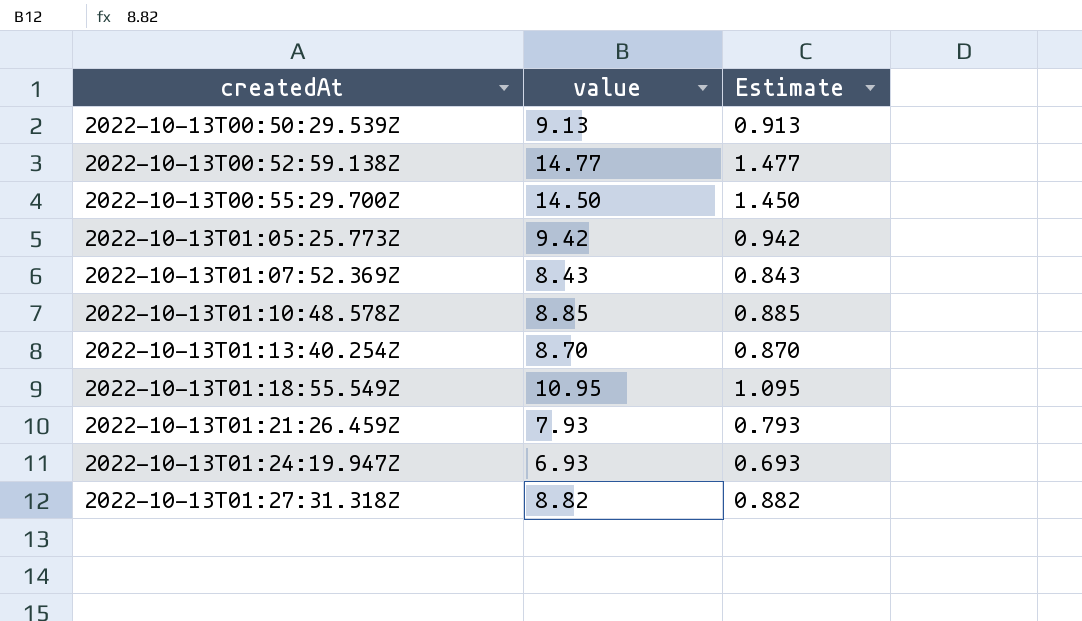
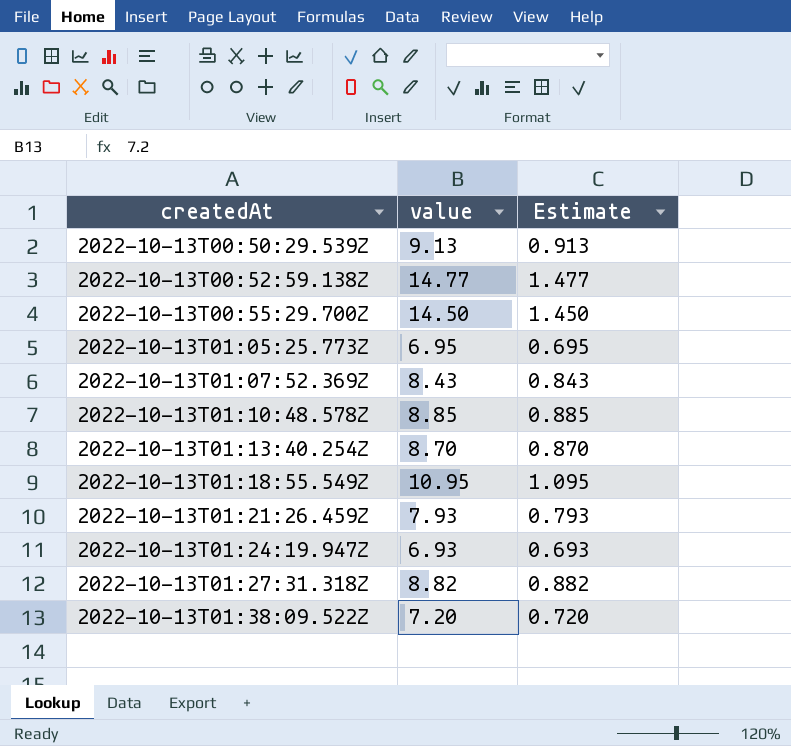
2022-10-13T01:05:25.773Z | value: 9.42 -> 6.95
2022-10-13T01:05:25.773Z | Estimate: 0.942 -> 0.695
row 2022-10-13T01:38:09.522Z: none -> 7.20 | 0.720

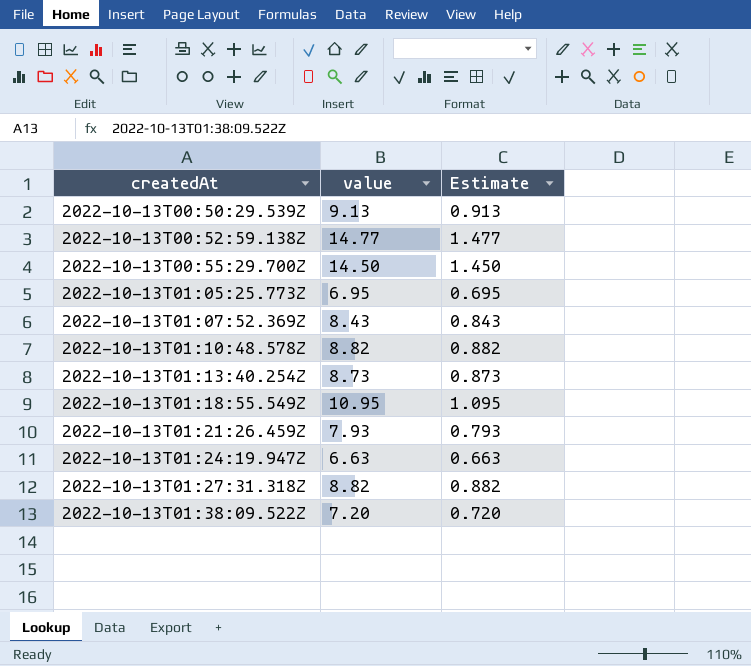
2022-10-13T01:10:48.578Z | value: 8.85 -> 8.82
2022-10-13T01:10:48.578Z | Estimate: 0.885 -> 0.882
2022-10-13T01:13:40.254Z | value: 8.70 -> 8.73
2022-10-13T01:13:40.254Z | Estimate: 0.870 -> 0.873
2022-10-13T01:24:19.947Z | value: 6.93 -> 6.63
2022-10-13T01:24:19.947Z | Estimate: 0.693 -> 0.663

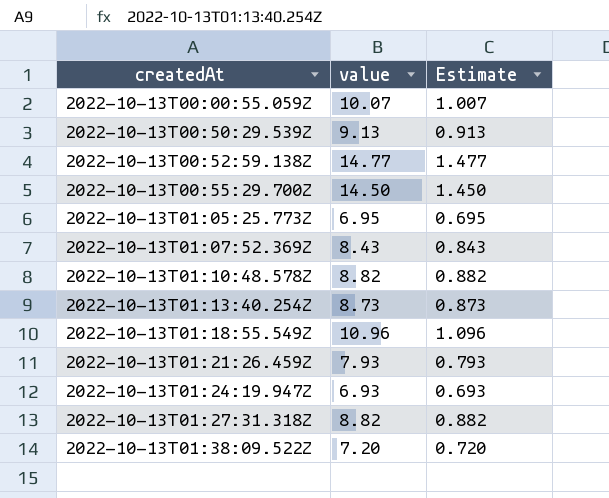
row 2022-10-13T00:00:55.059Z: none -> 10.07 | 1.007
2022-10-13T01:18:55.549Z | value: 10.95 -> 10.96
2022-10-13T01:18:55.549Z | Estimate: 1.095 -> 1.096
2022-10-13T01:24:19.947Z | value: 6.63 -> 6.93
2022-10-13T01:24:19.947Z | Estimate: 0.663 -> 0.693

